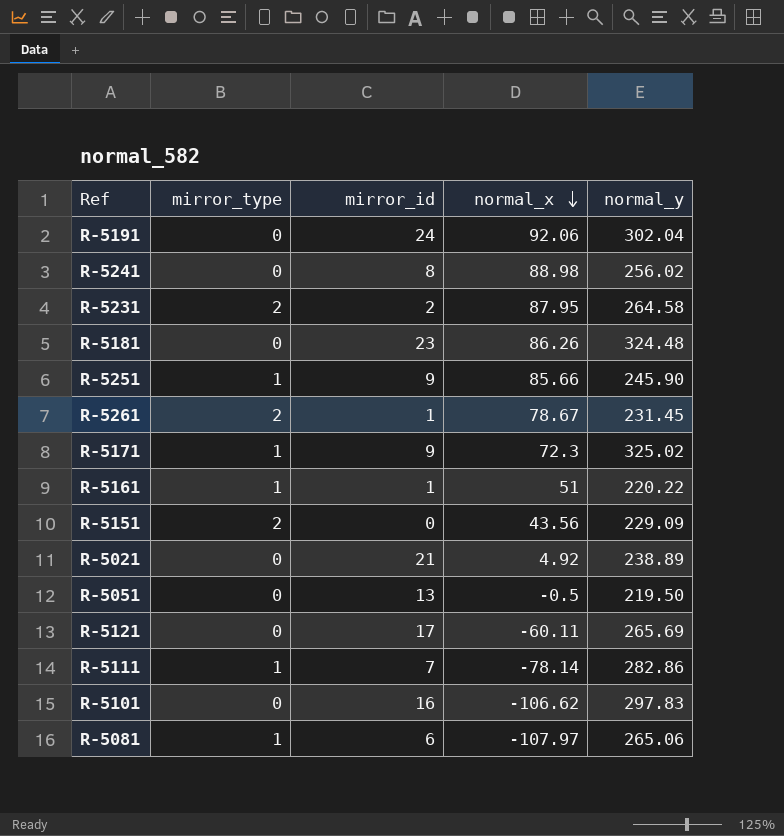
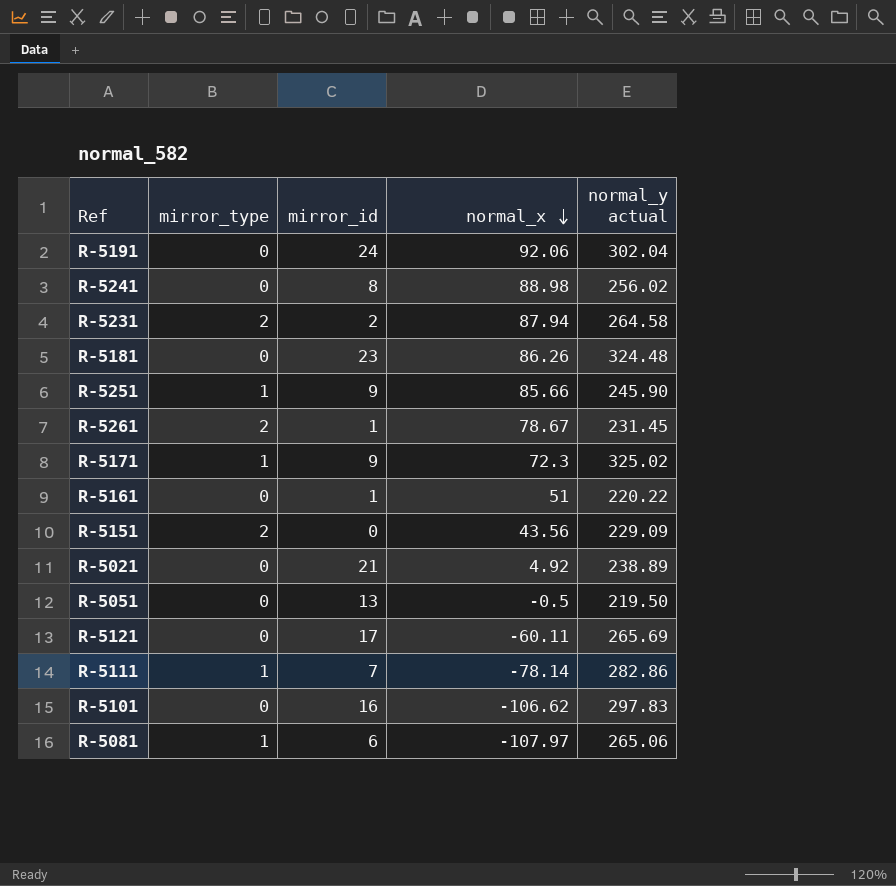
column name: normal_y -> normal_y actual
R-5231 | normal_x: 87.95 -> 87.94
R-5161 | mirror_type: 1 -> 0

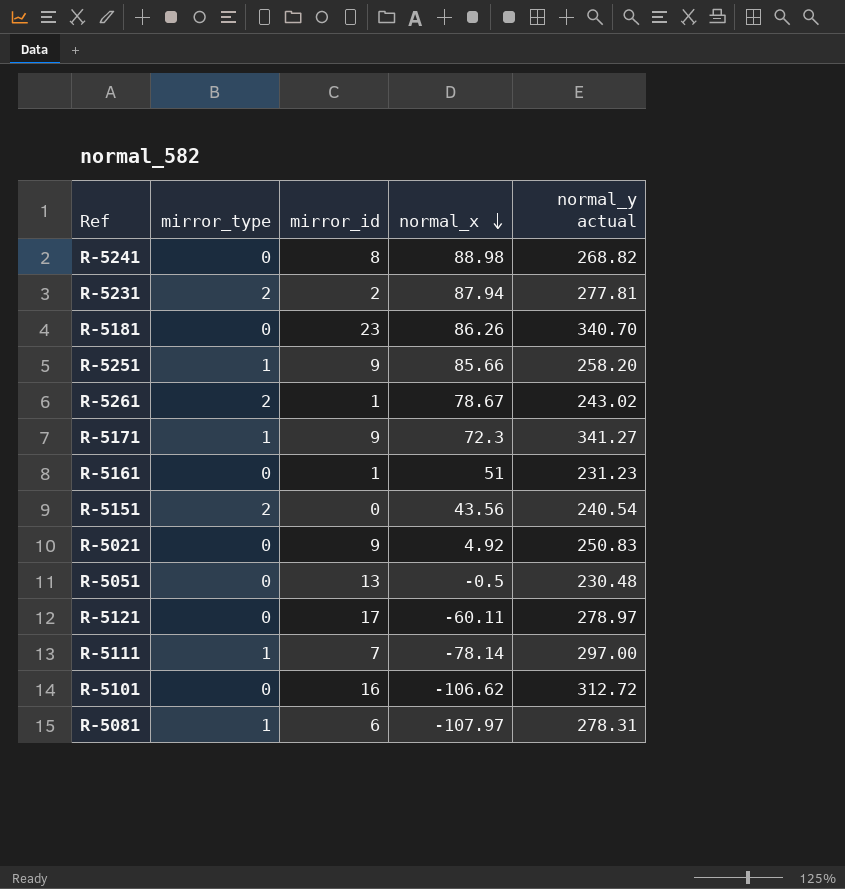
row R-5191: 0 | 24 | 92.06 | 302.04 -> none
R-5241 | normal_y actual: 256.02 -> 268.82
R-5231 | normal_y actual: 264.58 -> 277.81
R-5181 | normal_y actual: 324.48 -> 340.70
R-5251 | normal_y actual: 245.90 -> 258.20
R-5261 | normal_y actual: 231.45 -> 243.02
R-5171 | normal_y actual: 325.02 -> 341.27
R-5161 | normal_y actual: 220.22 -> 231.23
R-5151 | normal_y actual: 229.09 -> 240.54
R-5021 | mirror_id: 21 -> 9
R-5021 | normal_y actual: 238.89 -> 250.83
R-5051 | normal_y actual: 219.50 -> 230.48
R-5121 | normal_y actual: 265.69 -> 278.97
R-5111 | normal_y actual: 282.86 -> 297.00
R-5101 | normal_y actual: 297.83 -> 312.72
R-5081 | normal_y actual: 265.06 -> 278.31

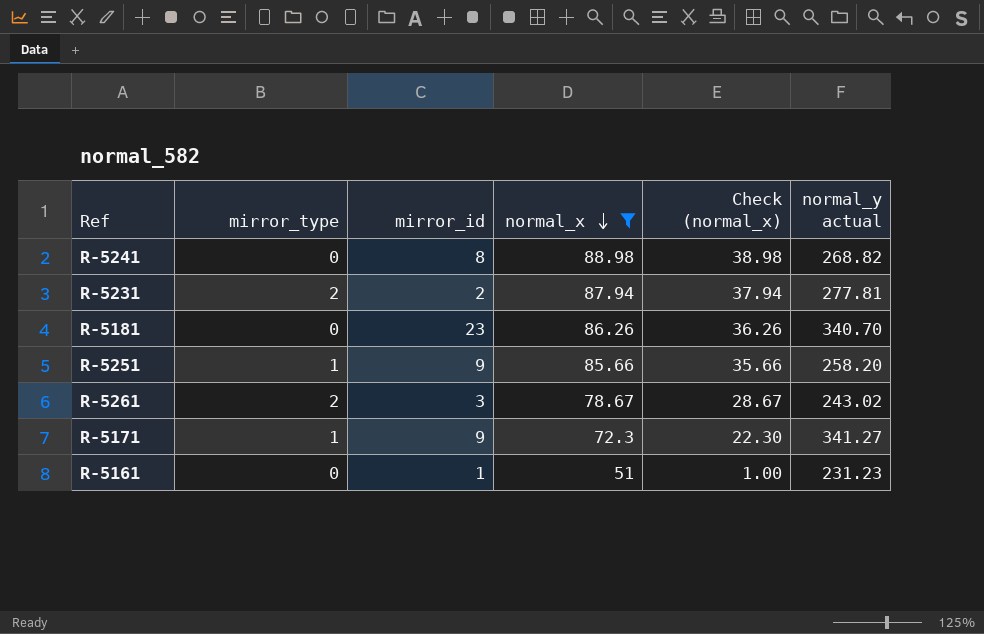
filter: none -> normal_x >= 51
column Check (normal_x) | formula: none -> [normal_x] - 50
R-5261 | mirror_id: 1 -> 3

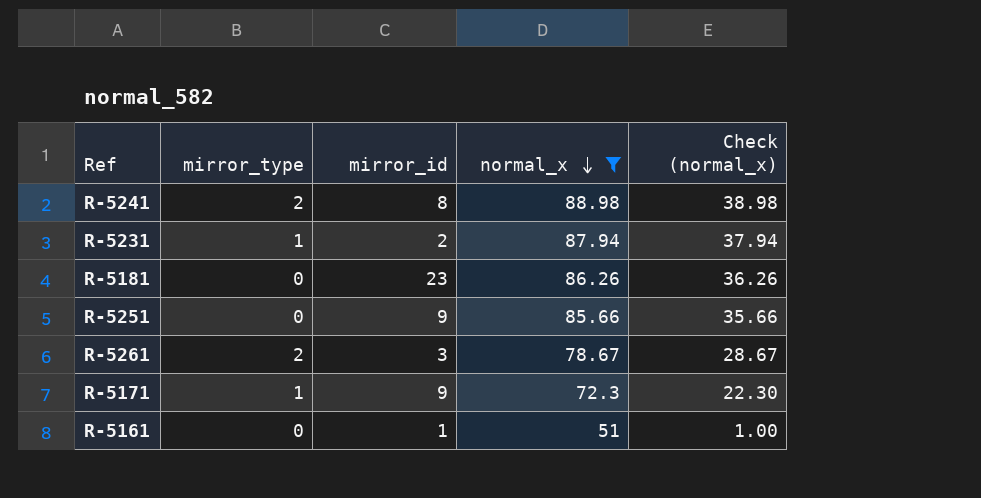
column normal_y actual | position: 6 -> none
R-5241 | mirror_type: 0 -> 2
R-5231 | mirror_type: 2 -> 1
R-5251 | mirror_type: 1 -> 0

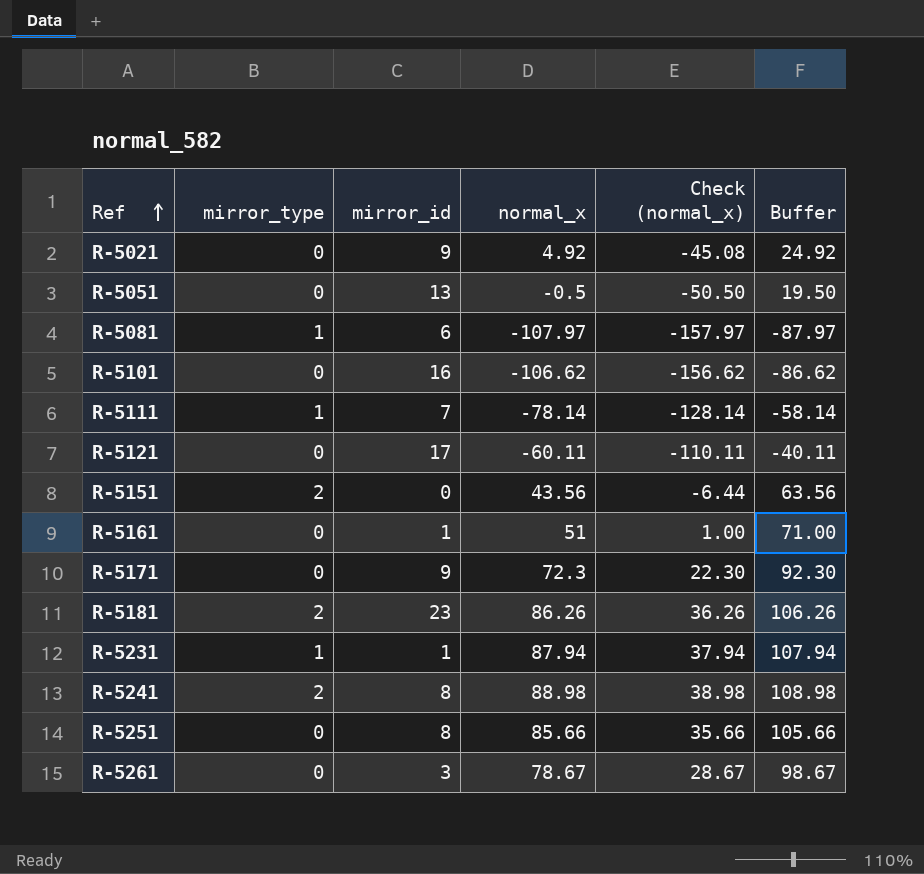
filter: normal_x >= 51 -> none
row order: normal_x descending -> Ref ascending
column Buffer | formula: none -> [normal_x] + 20
R-5171 | mirror_type: 1 -> 0
R-5181 | mirror_type: 0 -> 2
R-5231 | mirror_id: 2 -> 1
R-5251 | mirror_id: 9 -> 8
R-5261 | mirror_type: 2 -> 0

